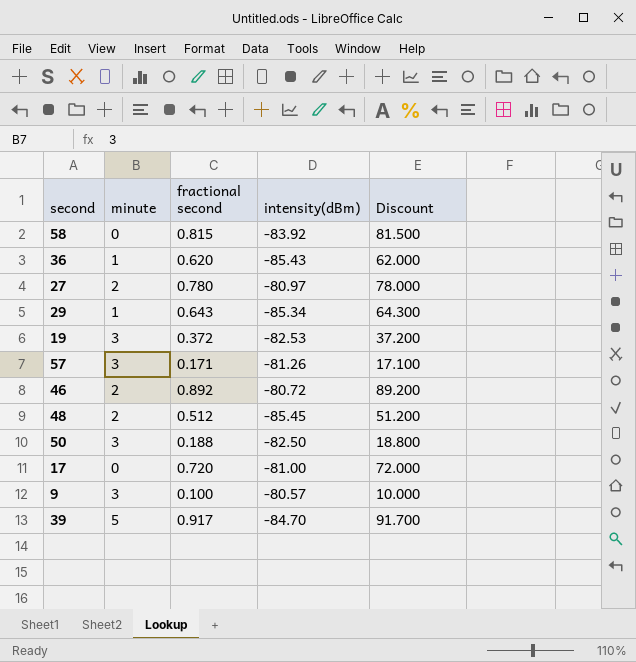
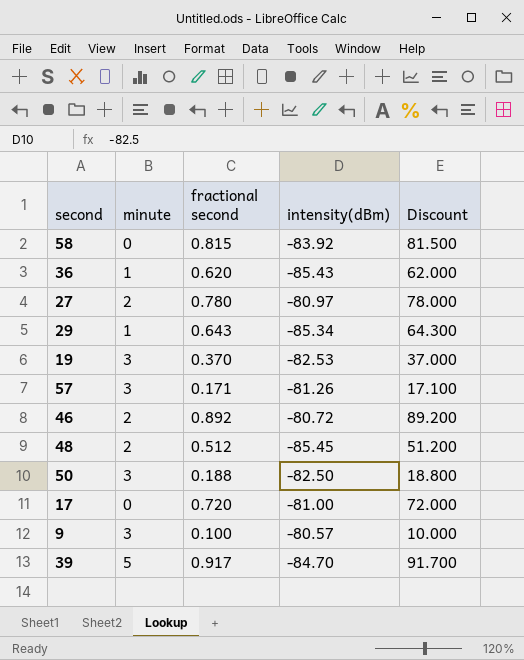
19 | fractional second: 0.372 -> 0.370
19 | Discount: 37.200 -> 37.000

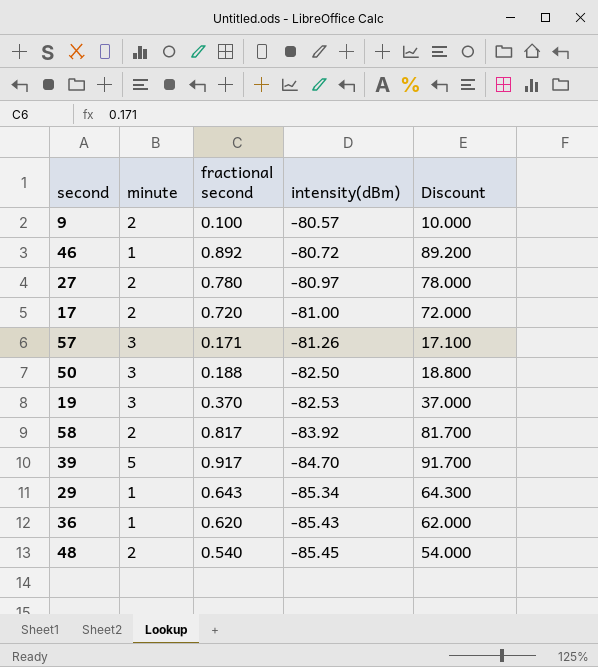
row order: none -> intensity(dBm) descending
9 | minute: 3 -> 2
46 | minute: 2 -> 1
17 | minute: 0 -> 2
58 | minute: 0 -> 2
58 | fractional second: 0.815 -> 0.817
58 | Discount: 81.500 -> 81.700
48 | fractional second: 0.512 -> 0.540
48 | Discount: 51.200 -> 54.000

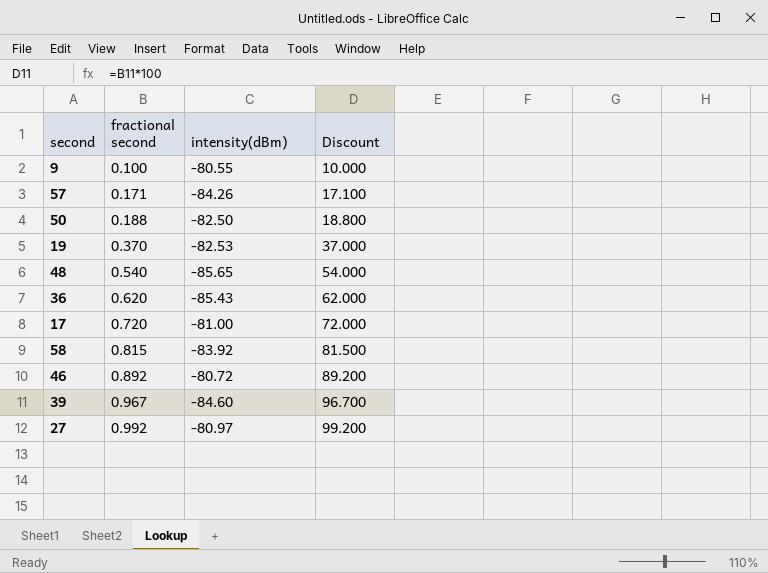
row order: intensity(dBm) descending -> fractional second ascending
column minute | position: 2 -> none
row 29: 1 | 0.643 | -85.34 | 64.300 -> none
9 | intensity(dBm): -80.57 -> -80.55
57 | intensity(dBm): -81.26 -> -84.26
48 | intensity(dBm): -85.45 -> -85.65
58 | fractional second: 0.817 -> 0.815
58 | Discount: 81.700 -> 81.500
39 | fractional second: 0.917 -> 0.967
39 | intensity(dBm): -84.70 -> -84.60
39 | Discount: 91.700 -> 96.700
27 | fractional second: 0.780 -> 0.992
27 | Discount: 78.000 -> 99.200

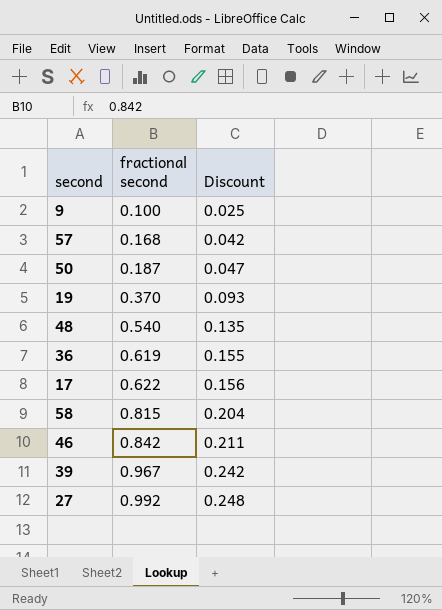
column intensity(dBm) | position: 3 -> none
column Discount | formula: [fractional second] * 100 -> [fractional second] * 0.25
57 | fractional second: 0.171 -> 0.168
50 | fractional second: 0.188 -> 0.187
36 | fractional second: 0.620 -> 0.619
17 | fractional second: 0.720 -> 0.622
46 | fractional second: 0.892 -> 0.842

